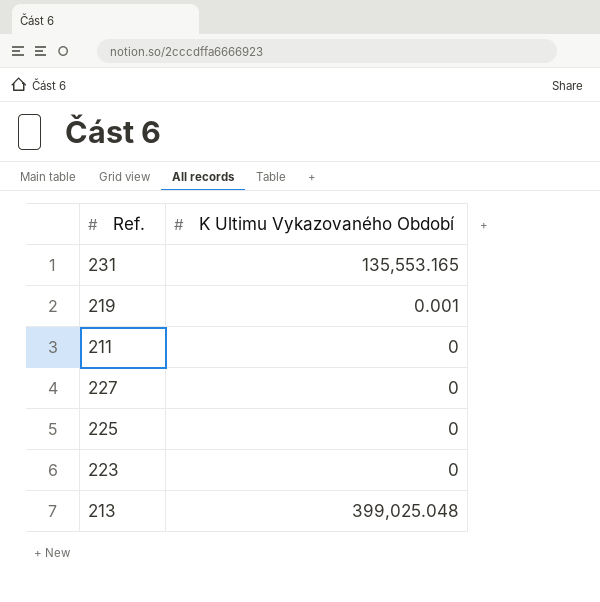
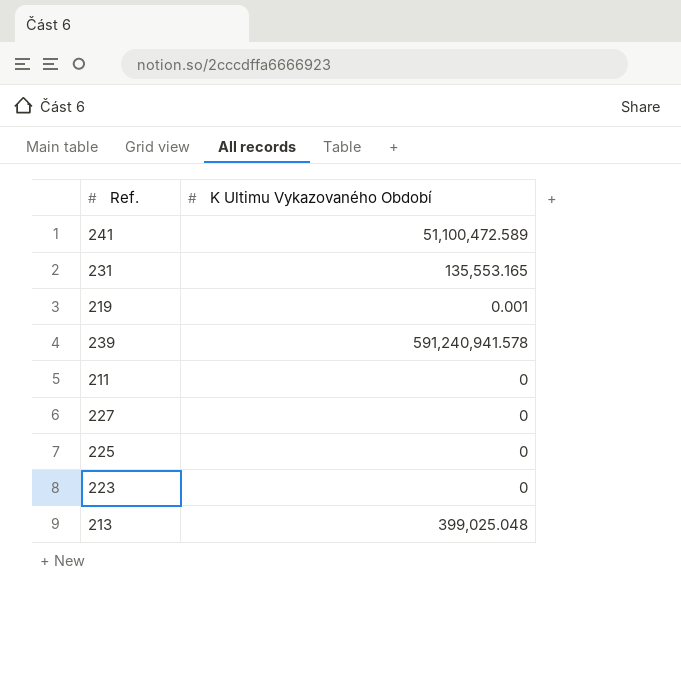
row 241: none -> 51,100,472.589
row 239: none -> 591,240,941.578

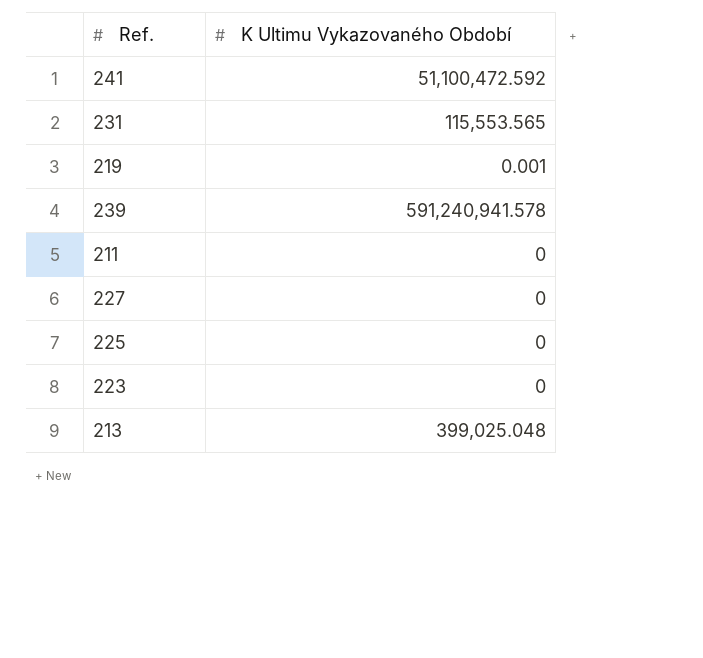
241 | K Ultimu Vykazovaného Období: 51,100,472.589 -> 51,100,472.592
231 | K Ultimu Vykazovaného Období: 135,553.165 -> 115,553.565

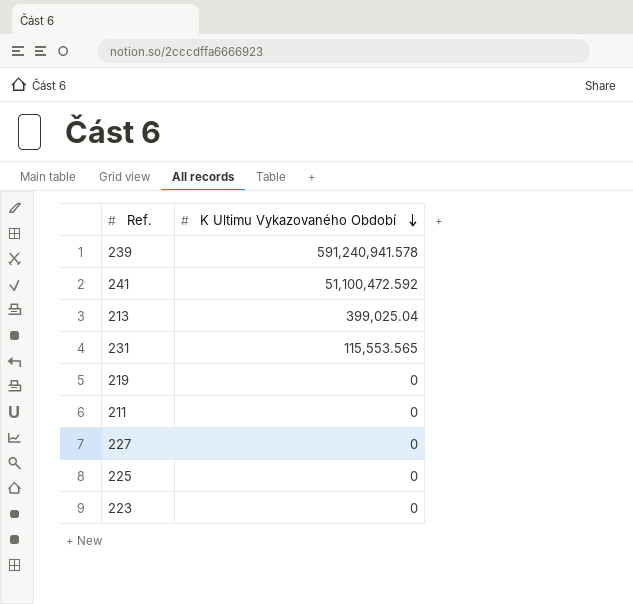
row order: none -> K Ultimu Vykazovaného Období descending
213 | K Ultimu Vykazovaného Období: 399,025.048 -> 399,025.04
219 | K Ultimu Vykazovaného Období: 0.001 -> 0

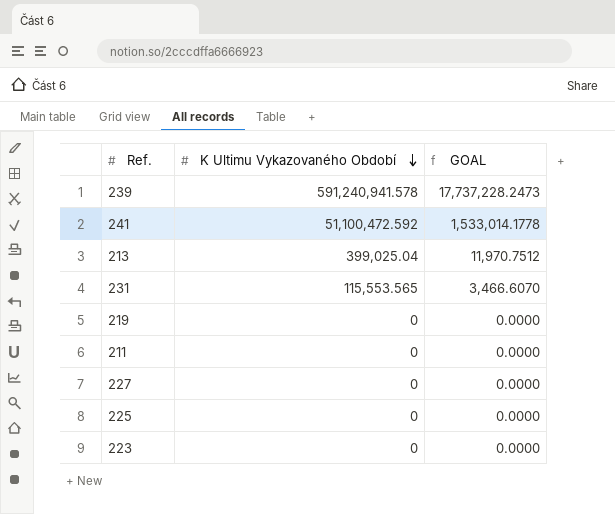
column GOAL | formula: none -> [K Ultimu Vykazovaného Období] * 0.03

